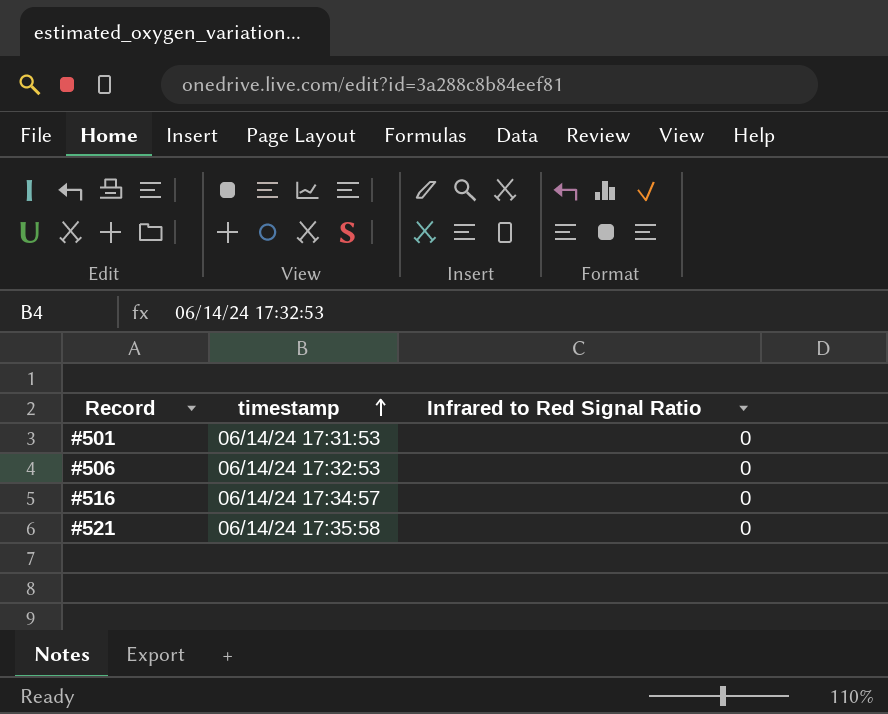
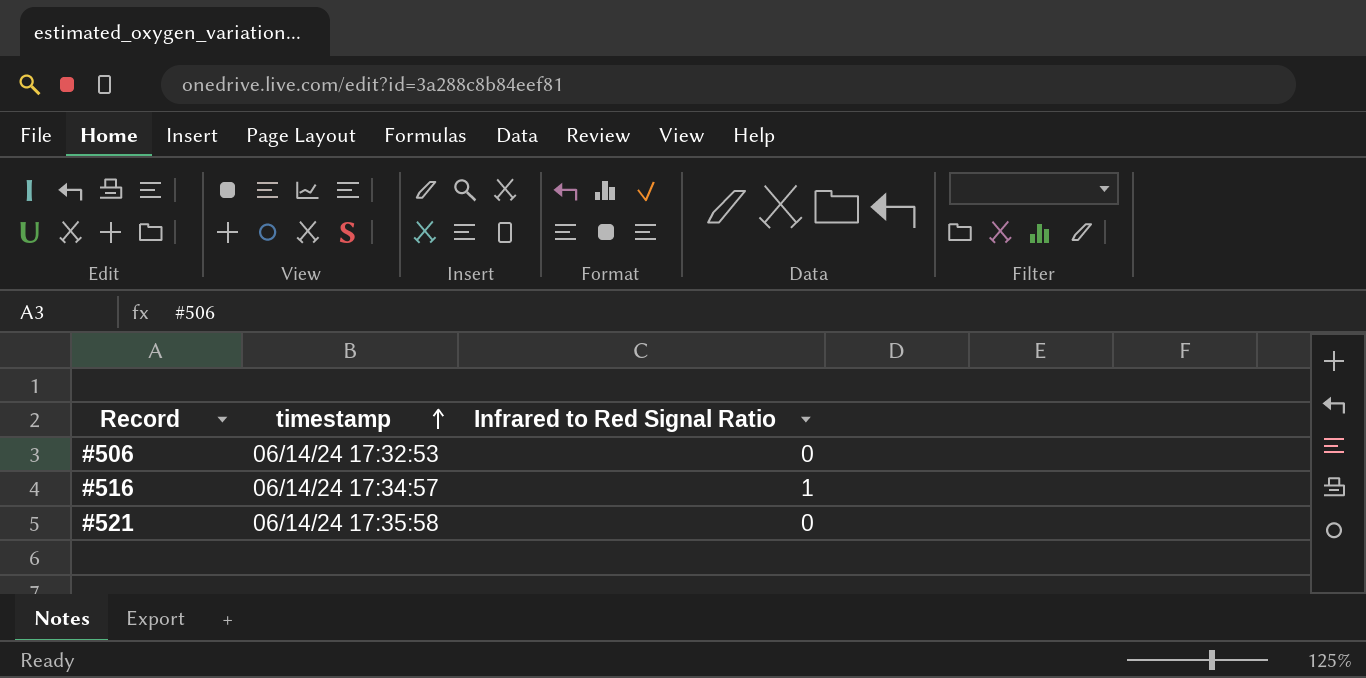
row #501: 06/14/24 17:31:53 | 0 -> none
#516 | Infrared to Red Signal Ratio: 0 -> 1

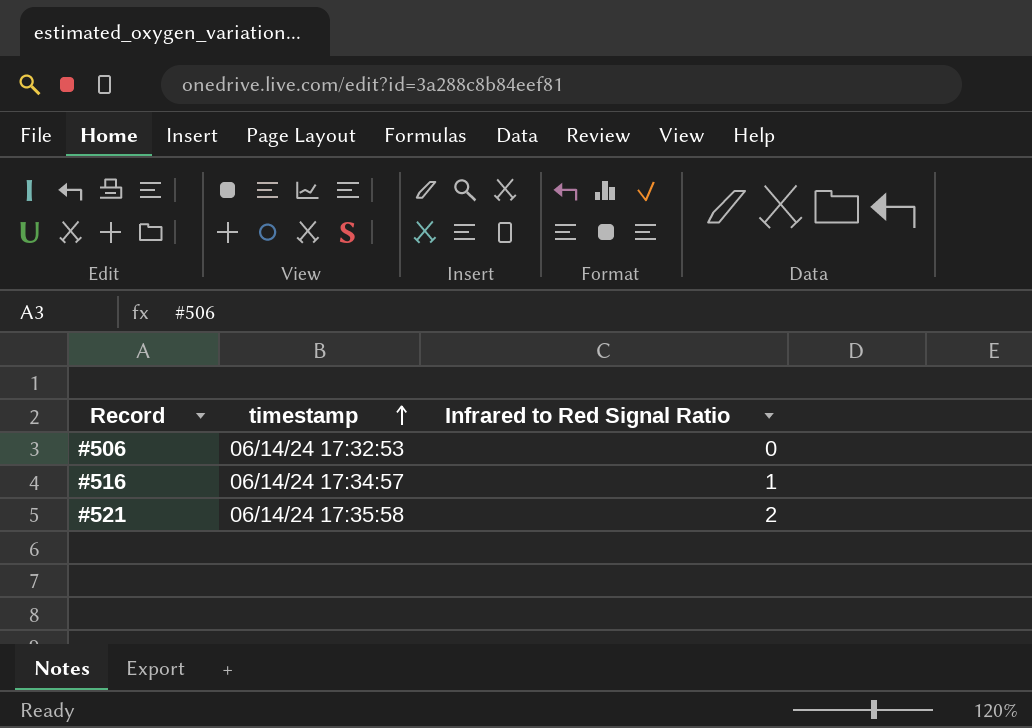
#521 | Infrared to Red Signal Ratio: 0 -> 2

